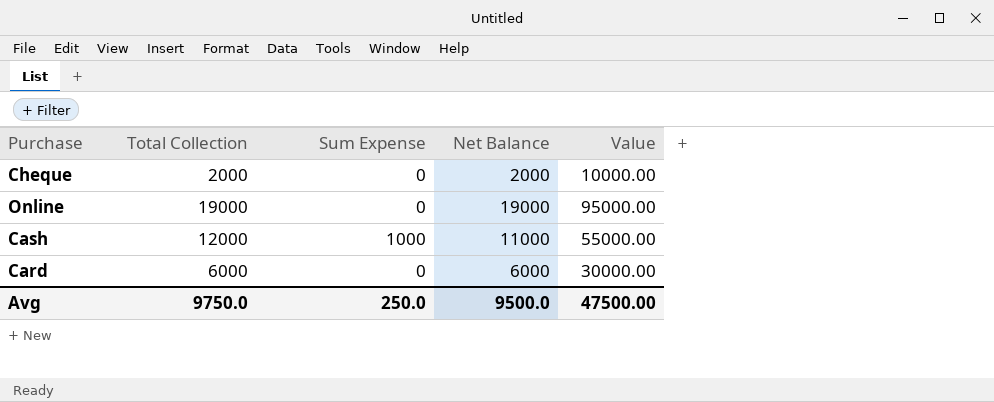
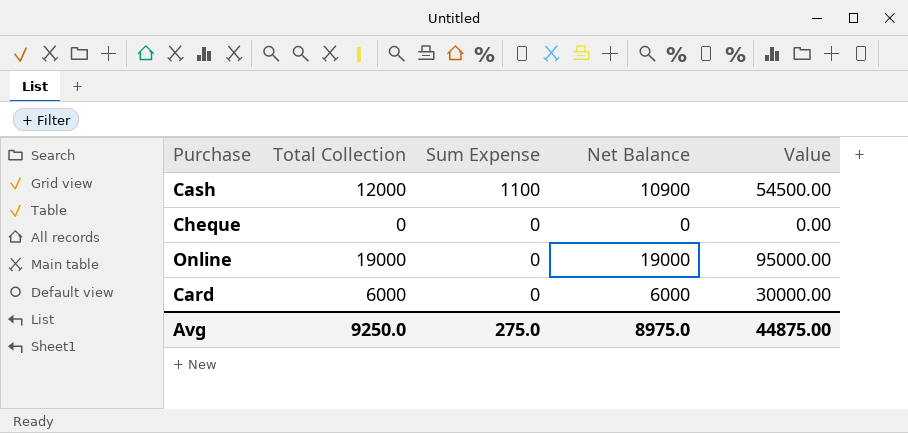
row order: none -> Sum Expense descending
Cash | Sum Expense: 1000 -> 1100
Cash | Net Balance: 11000 -> 10900
Cash | Value: 55000.00 -> 54500.00
Cheque | Total Collection: 2000 -> 0
Cheque | Net Balance: 2000 -> 0
Cheque | Value: 10000.00 -> 0.00
Avg | Total Collection: 9750.0 -> 9250.0
Avg | Sum Expense: 250.0 -> 275.0
Avg | Net Balance: 9500.0 -> 8975.0
Avg | Value: 47500.00 -> 44875.00

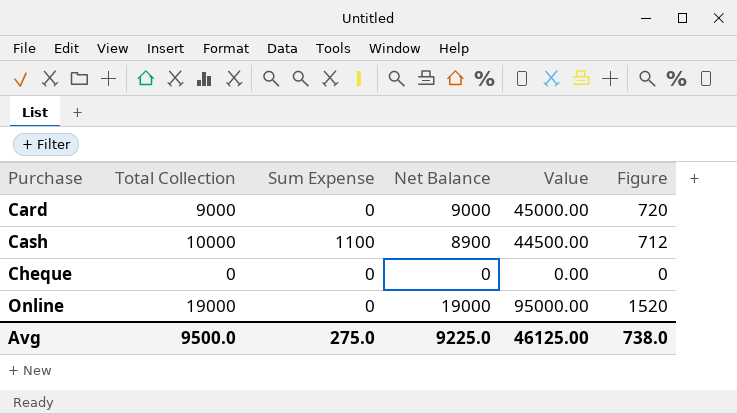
row order: Sum Expense descending -> Purchase ascending
column Figure | formula: none -> [Net Balance] * 0.08
Card | Total Collection: 6000 -> 9000
Card | Net Balance: 6000 -> 9000
Card | Value: 30000.00 -> 45000.00
Cash | Total Collection: 12000 -> 10000
Cash | Net Balance: 10900 -> 8900
Cash | Value: 54500.00 -> 44500.00
Avg | Total Collection: 9250.0 -> 9500.0
Avg | Net Balance: 8975.0 -> 9225.0
Avg | Value: 44875.00 -> 46125.00

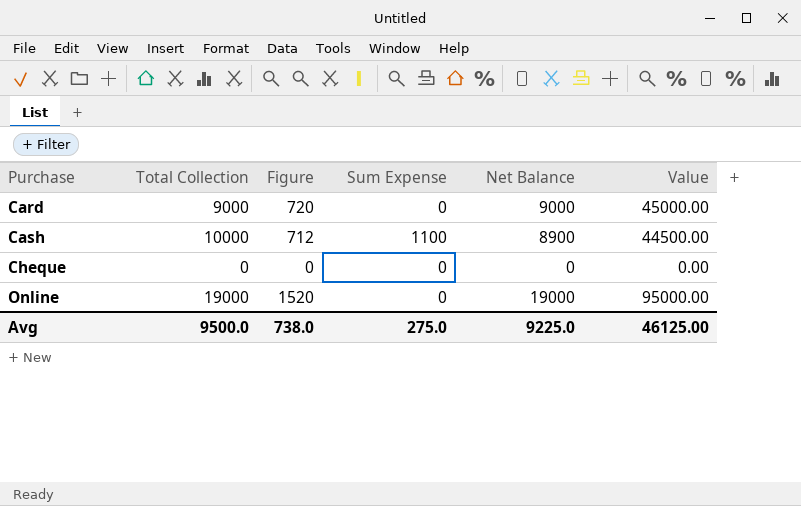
column Figure | position: 6 -> 3

